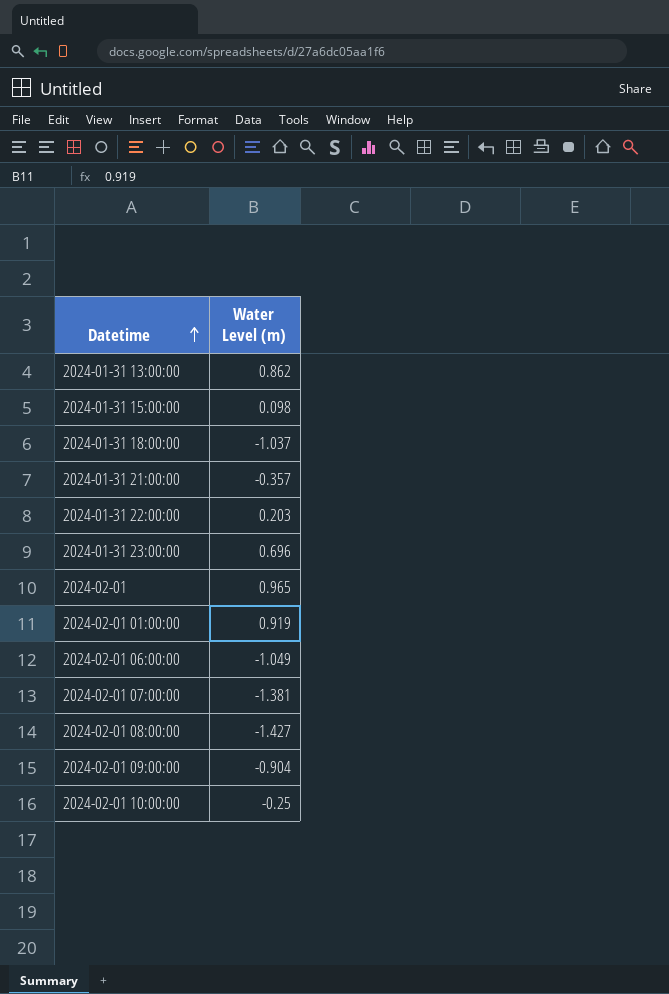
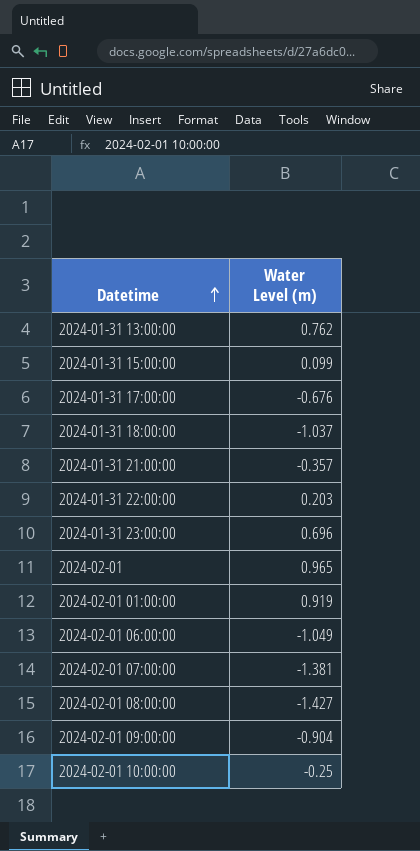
2024-01-31 13:00:00 | Water Level (m): 0.862 -> 0.762
2024-01-31 15:00:00 | Water Level (m): 0.098 -> 0.099
row 2024-01-31 17:00:00: none -> -0.676

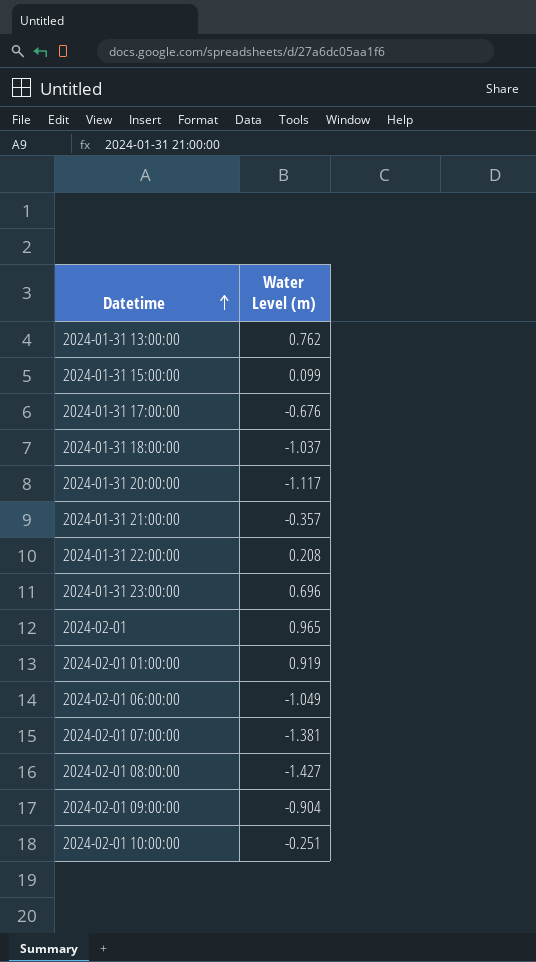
row 2024-01-31 20:00:00: none -> -1.117
2024-01-31 22:00:00 | Water Level (m): 0.203 -> 0.208
2024-02-01 10:00:00 | Water Level (m): -0.25 -> -0.251

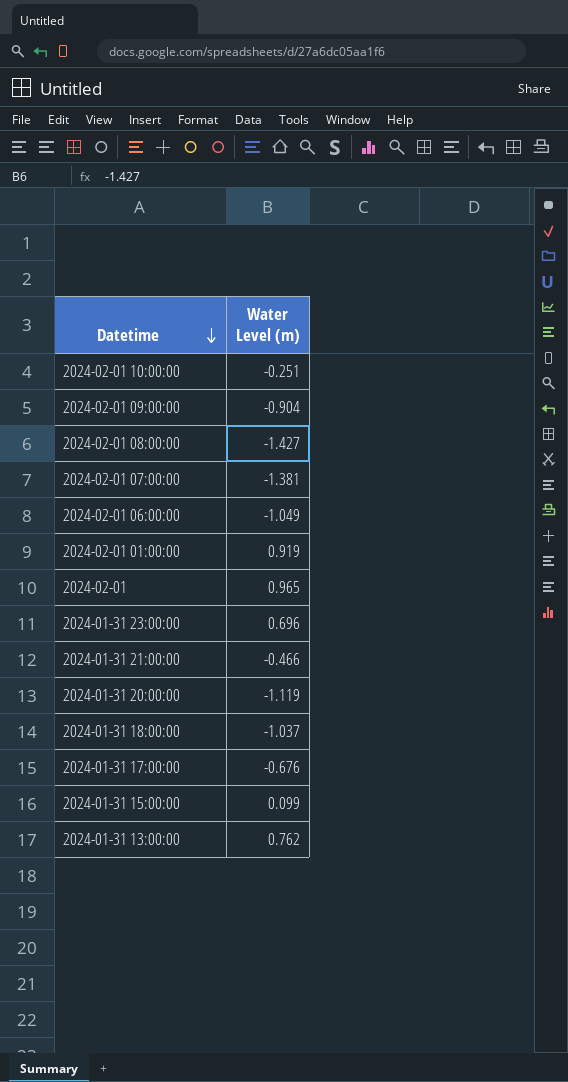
row order: Datetime ascending -> Datetime descending
row 2024-01-31 22:00:00: 0.208 -> none
2024-01-31 21:00:00 | Water Level (m): -0.357 -> -0.466
2024-01-31 20:00:00 | Water Level (m): -1.117 -> -1.119

